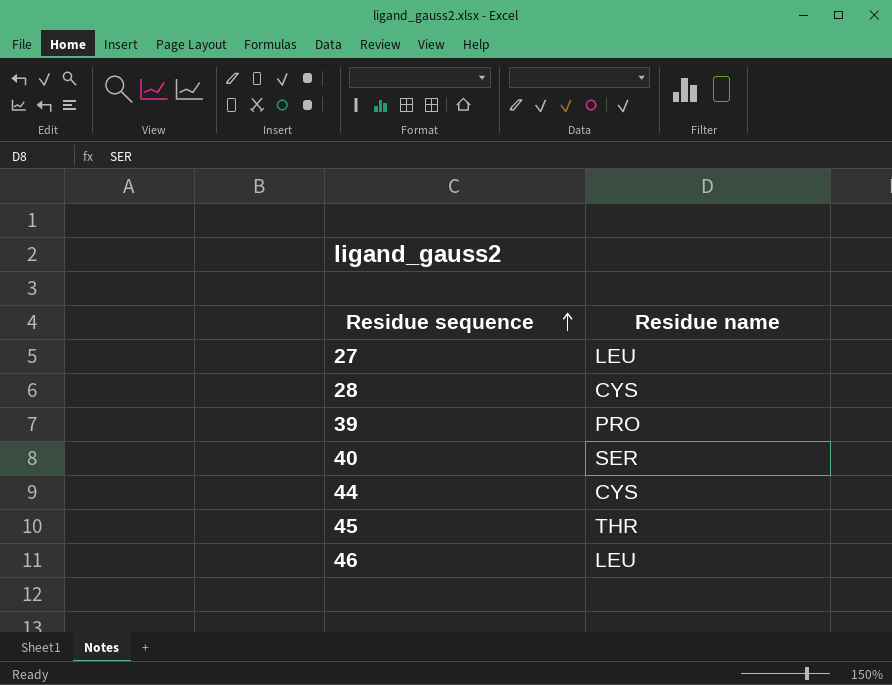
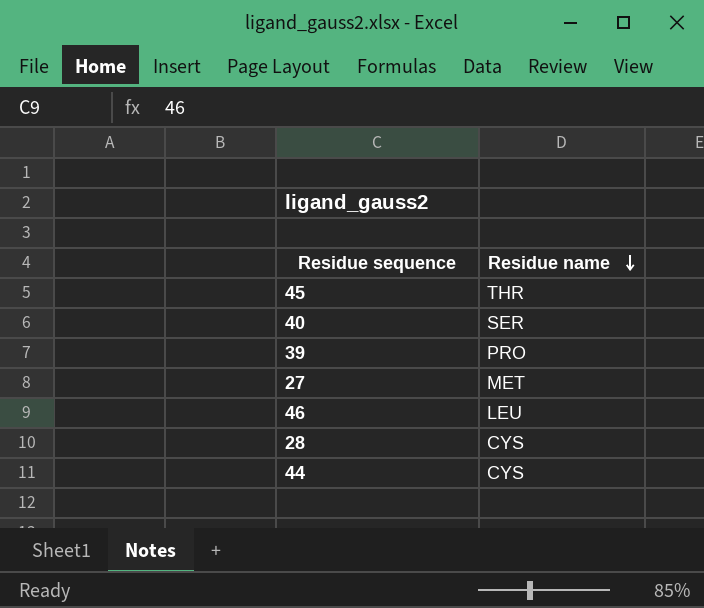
row order: Residue sequence ascending -> Residue name descending
27 | Residue name: LEU -> MET

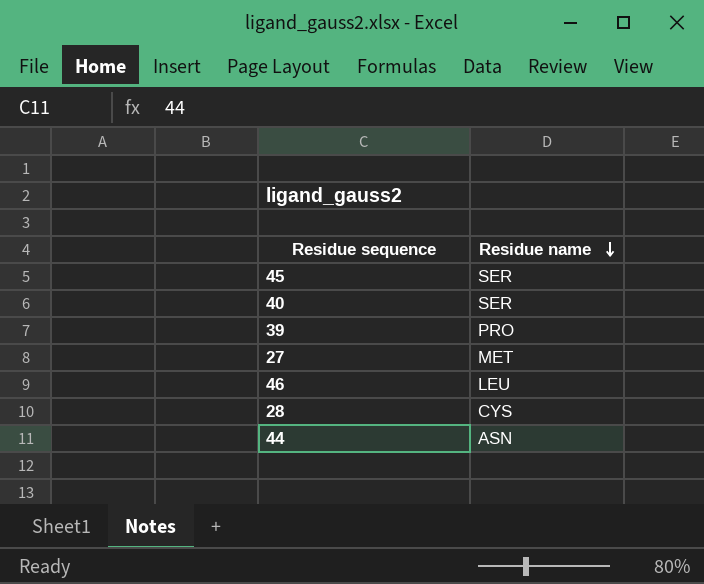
45 | Residue name: THR -> SER
44 | Residue name: CYS -> ASN

